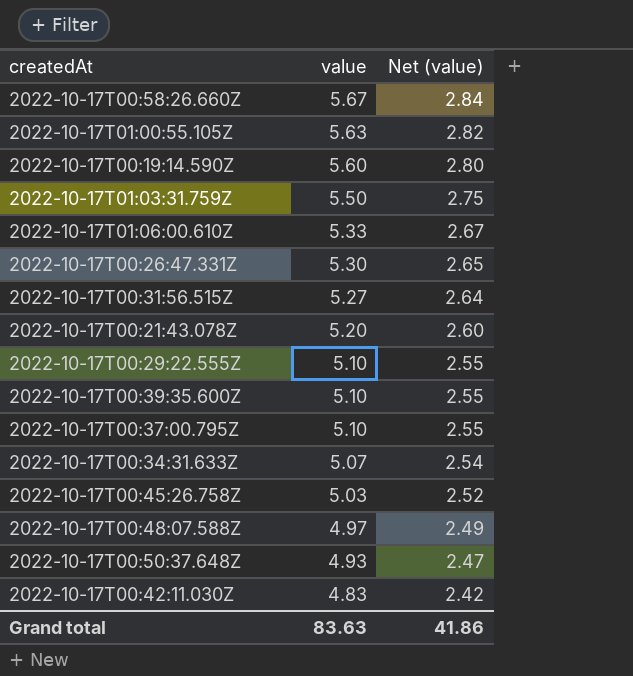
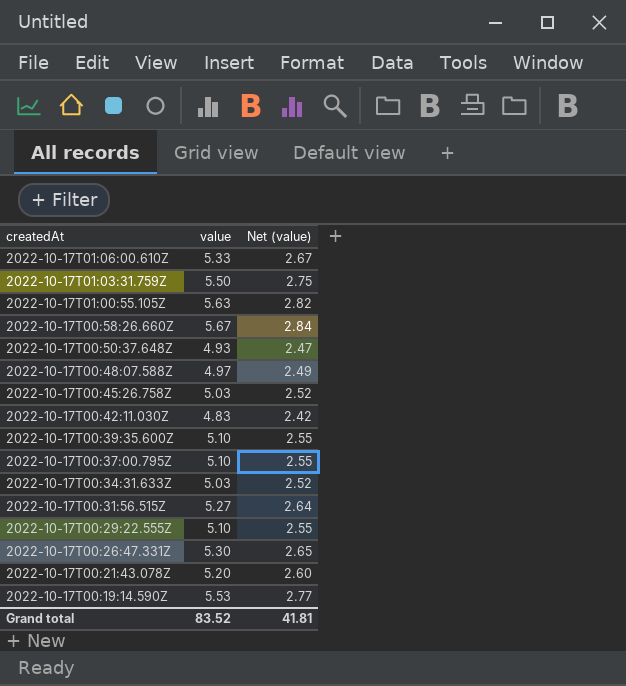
row order: value descending -> createdAt descending
2022-10-17T00:34:31.633Z | value: 5.07 -> 5.03
2022-10-17T00:34:31.633Z | Net (value): 2.54 -> 2.52
2022-10-17T00:19:14.590Z | value: 5.60 -> 5.53
2022-10-17T00:19:14.590Z | Net (value): 2.80 -> 2.77
Grand total | value: 83.63 -> 83.52
Grand total | Net (value): 41.86 -> 41.81

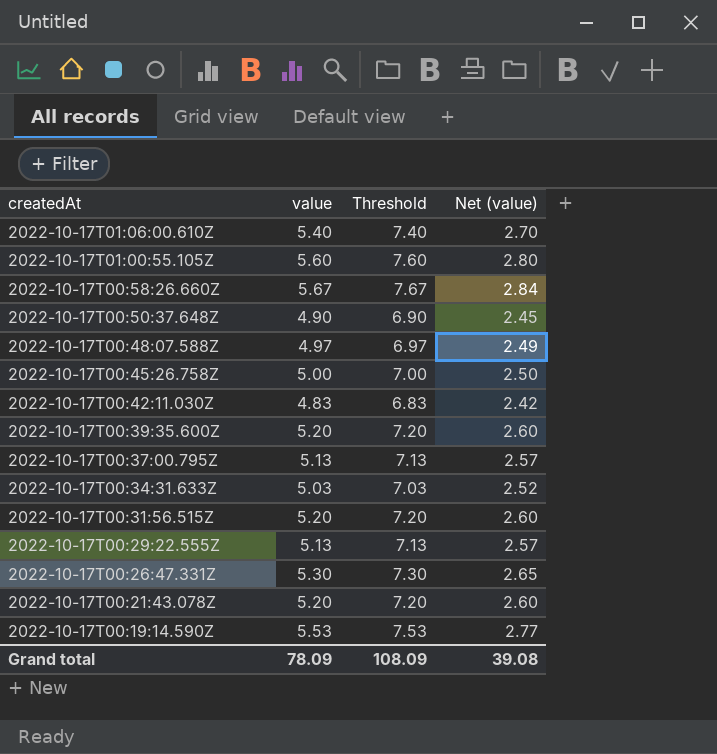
column Threshold | formula: none -> [value] + 2
row 2022-10-17T01:03:31.759Z: 5.50 | 2.75 -> none
2022-10-17T01:06:00.610Z | value: 5.33 -> 5.40
2022-10-17T01:06:00.610Z | Net (value): 2.67 -> 2.70
2022-10-17T01:00:55.105Z | value: 5.63 -> 5.60
2022-10-17T01:00:55.105Z | Net (value): 2.82 -> 2.80
2022-10-17T00:50:37.648Z | value: 4.93 -> 4.90
2022-10-17T00:50:37.648Z | Net (value): 2.47 -> 2.45
2022-10-17T00:45:26.758Z | value: 5.03 -> 5.00
2022-10-17T00:45:26.758Z | Net (value): 2.52 -> 2.50
2022-10-17T00:39:35.600Z | value: 5.10 -> 5.20
2022-10-17T00:39:35.600Z | Net (value): 2.55 -> 2.60
2022-10-17T00:37:00.795Z | value: 5.10 -> 5.13
2022-10-17T00:37:00.795Z | Net (value): 2.55 -> 2.57
2022-10-17T00:31:56.515Z | value: 5.27 -> 5.20
2022-10-17T00:31:56.515Z | Net (value): 2.64 -> 2.60
2022-10-17T00:29:22.555Z | value: 5.10 -> 5.13
2022-10-17T00:29:22.555Z | Net (value): 2.55 -> 2.57
Grand total | value: 83.52 -> 78.09
Grand total | Net (value): 41.81 -> 39.08

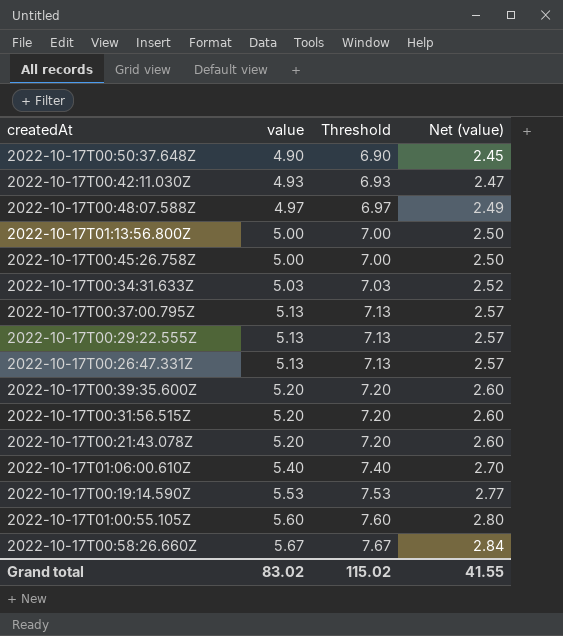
row order: createdAt descending -> value ascending
2022-10-17T00:42:11.030Z | value: 4.83 -> 4.93
2022-10-17T00:42:11.030Z | Threshold: 6.83 -> 6.93
2022-10-17T00:42:11.030Z | Net (value): 2.42 -> 2.47
row 2022-10-17T01:13:56.800Z: none -> 5.00 | 7.00 | 2.50
2022-10-17T00:26:47.331Z | value: 5.30 -> 5.13
2022-10-17T00:26:47.331Z | Threshold: 7.30 -> 7.13
2022-10-17T00:26:47.331Z | Net (value): 2.65 -> 2.57
Grand total | value: 78.09 -> 83.02
Grand total | Threshold: 108.09 -> 115.02
Grand total | Net (value): 39.08 -> 41.55

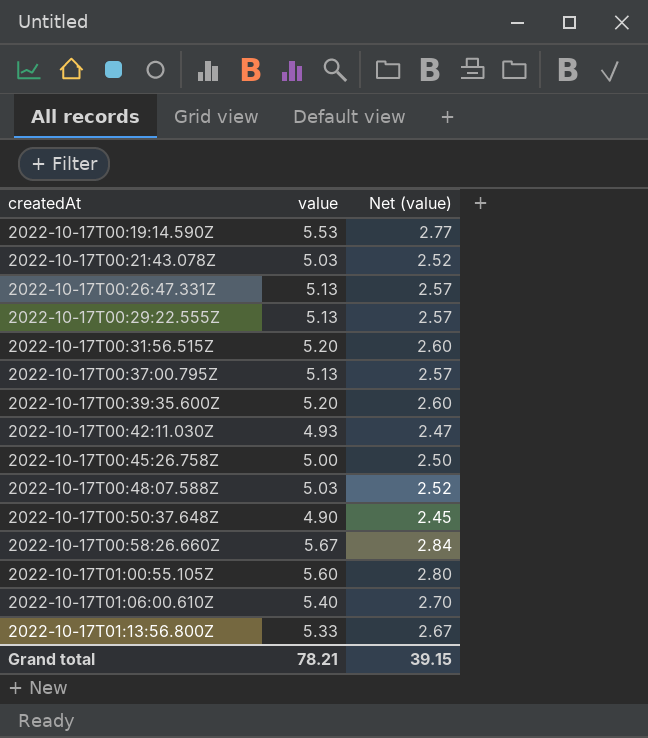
row order: value ascending -> createdAt ascending
column Threshold | formula: [value] + 2 -> none
row 2022-10-17T00:34:31.633Z: 5.03 | 7.03 | 2.52 -> none
2022-10-17T00:21:43.078Z | value: 5.20 -> 5.03
2022-10-17T00:21:43.078Z | Net (value): 2.60 -> 2.52
2022-10-17T00:48:07.588Z | value: 4.97 -> 5.03
2022-10-17T00:48:07.588Z | Net (value): 2.49 -> 2.52
2022-10-17T01:13:56.800Z | value: 5.00 -> 5.33
2022-10-17T01:13:56.800Z | Net (value): 2.50 -> 2.67
Grand total | value: 83.02 -> 78.21
Grand total | Net (value): 41.55 -> 39.15

